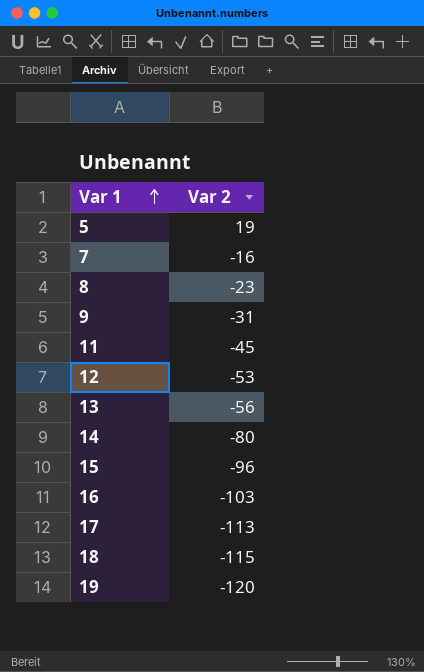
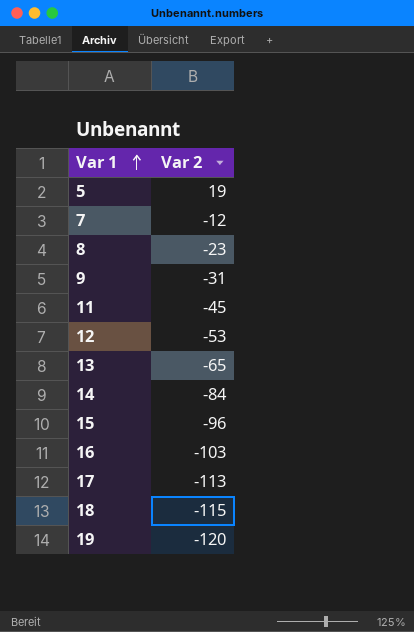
7 | Var 2: -16 -> -12
13 | Var 2: -56 -> -65
14 | Var 2: -80 -> -84

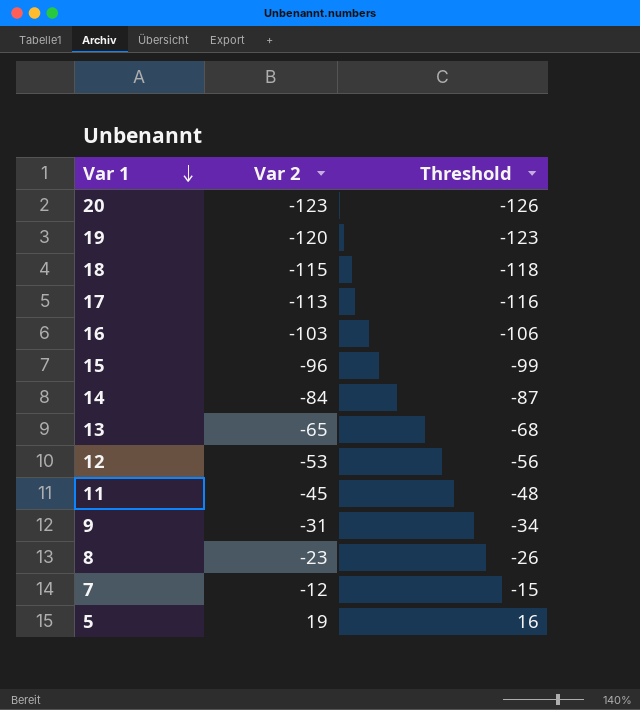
row order: Var 1 ascending -> Var 1 descending
column Threshold | formula: none -> [Var 2] - 3
row 20: none -> -123 | -126

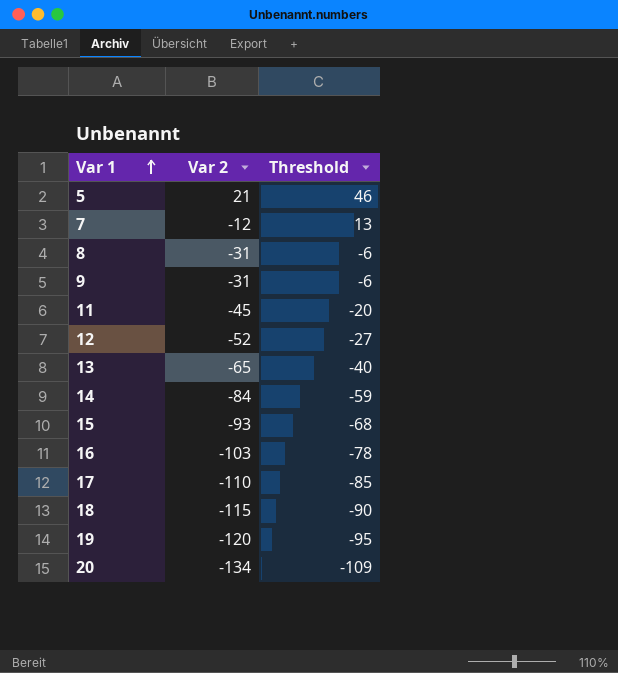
row order: Var 1 descending -> Var 1 ascending
column Threshold | formula: [Var 2] - 3 -> [Var 2] + 25
5 | Var 2: 19 -> 21
8 | Var 2: -23 -> -31
12 | Var 2: -53 -> -52
15 | Var 2: -96 -> -93
17 | Var 2: -113 -> -110
20 | Var 2: -123 -> -134

